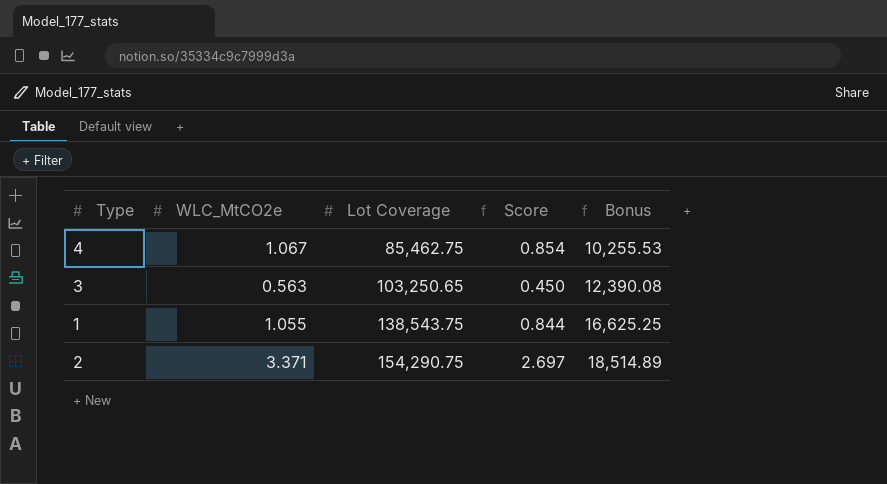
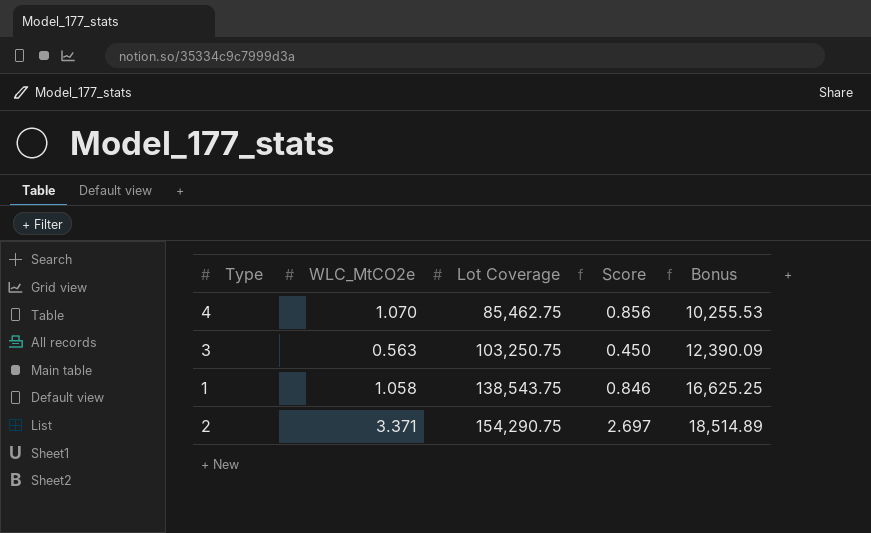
4 | WLC_MtCO2e: 1.067 -> 1.070
4 | Score: 0.854 -> 0.856
3 | Lot Coverage: 103,250.65 -> 103,250.75
3 | Bonus: 12,390.08 -> 12,390.09
1 | WLC_MtCO2e: 1.055 -> 1.058
1 | Score: 0.844 -> 0.846

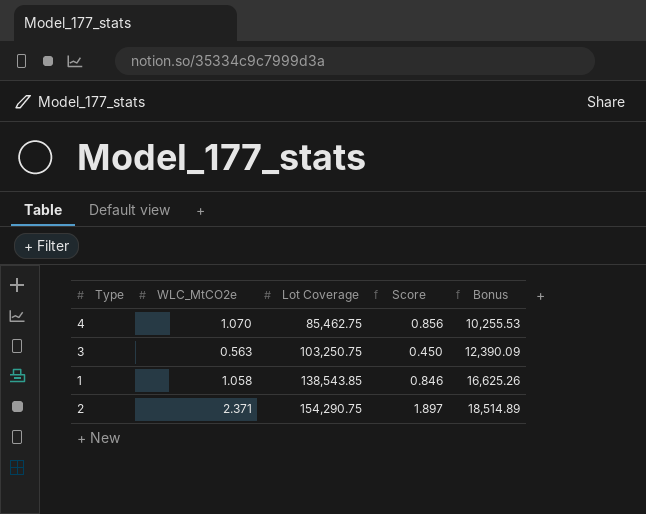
1 | Lot Coverage: 138,543.75 -> 138,543.85
1 | Bonus: 16,625.25 -> 16,625.26
2 | WLC_MtCO2e: 3.371 -> 2.371
2 | Score: 2.697 -> 1.897

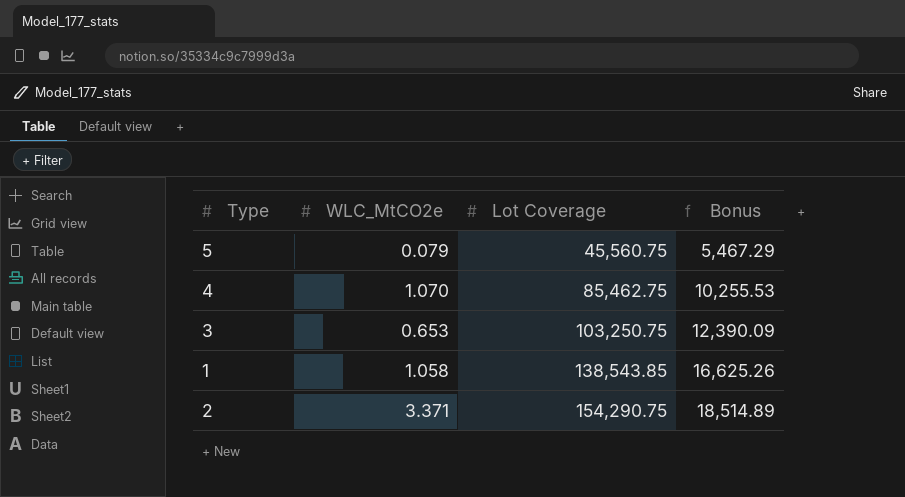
column Score | formula: [WLC_MtCO2e] * 0.8 -> none
row 5: none -> 0.079 | 45,560.75 | 5,467.29
3 | WLC_MtCO2e: 0.563 -> 0.653
2 | WLC_MtCO2e: 2.371 -> 3.371

